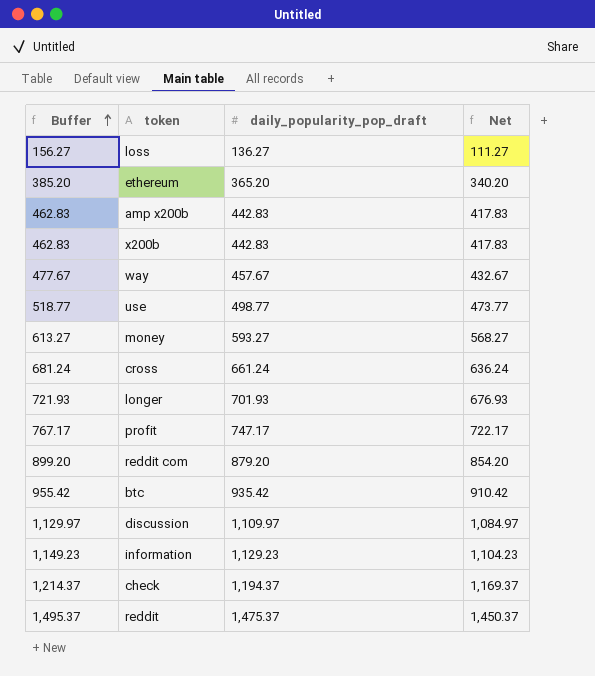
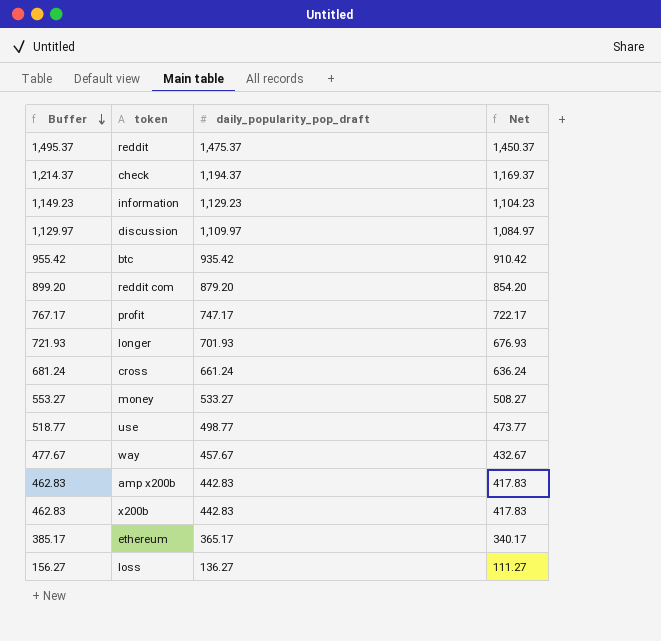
row order: Buffer ascending -> Buffer descending
money | Buffer: 613.27 -> 553.27
money | daily_popularity_pop_draft: 593.27 -> 533.27
money | Net: 568.27 -> 508.27
ethereum | Buffer: 385.20 -> 385.17
ethereum | daily_popularity_pop_draft: 365.20 -> 365.17
ethereum | Net: 340.20 -> 340.17

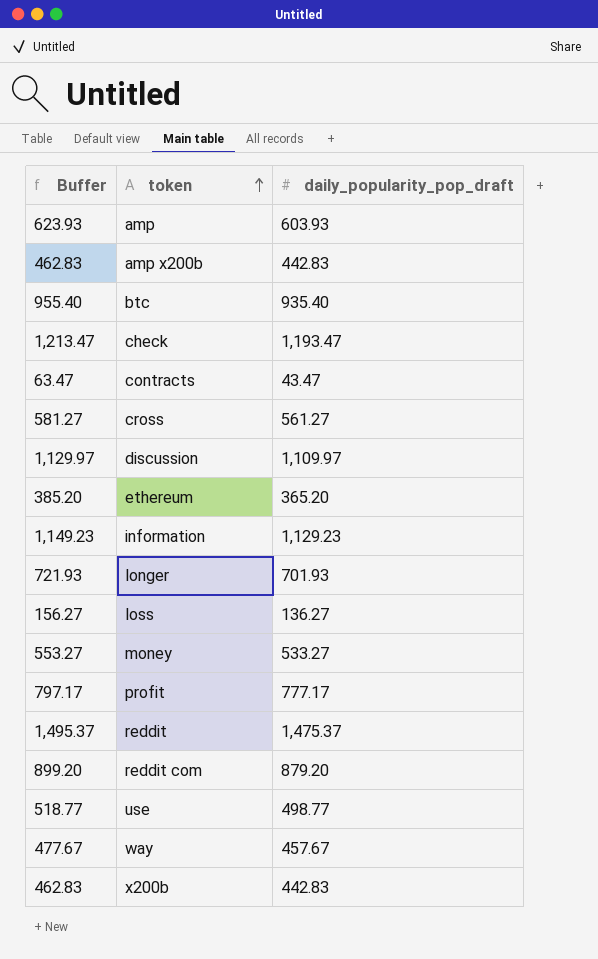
row order: Buffer descending -> token ascending
column Net | formula: [daily_popularity_pop_draft] - 25 -> none
row amp: none -> 623.93 | 603.93
btc | Buffer: 955.42 -> 955.40
btc | daily_popularity_pop_draft: 935.42 -> 935.40
check | Buffer: 1,214.37 -> 1,213.47
check | daily_popularity_pop_draft: 1,194.37 -> 1,193.47
row contracts: none -> 63.47 | 43.47
cross | Buffer: 681.24 -> 581.27
cross | daily_popularity_pop_draft: 661.24 -> 561.27
ethereum | Buffer: 385.17 -> 385.20
ethereum | daily_popularity_pop_draft: 365.17 -> 365.20
profit | Buffer: 767.17 -> 797.17
profit | daily_popularity_pop_draft: 747.17 -> 777.17

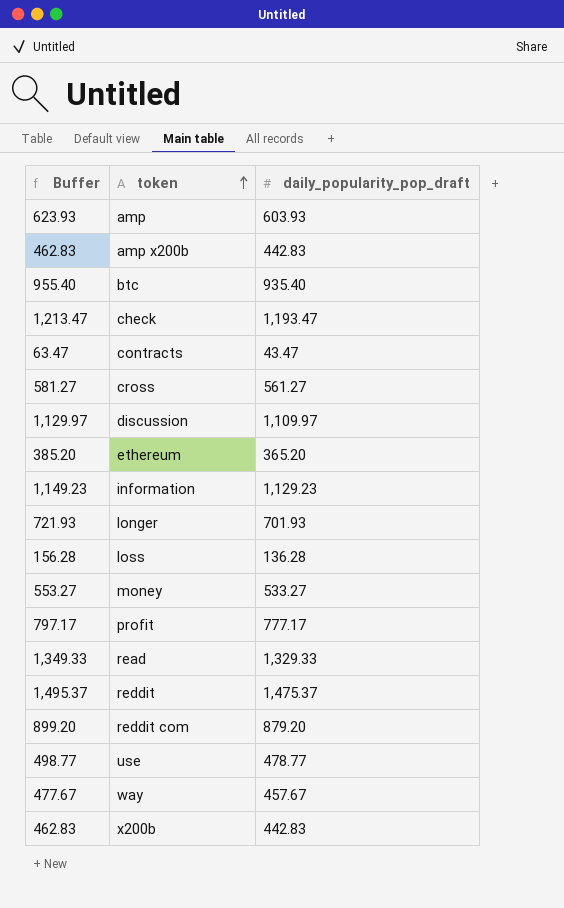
loss | Buffer: 156.27 -> 156.28
loss | daily_popularity_pop_draft: 136.27 -> 136.28
row read: none -> 1,349.33 | 1,329.33
use | Buffer: 518.77 -> 498.77
use | daily_popularity_pop_draft: 498.77 -> 478.77

